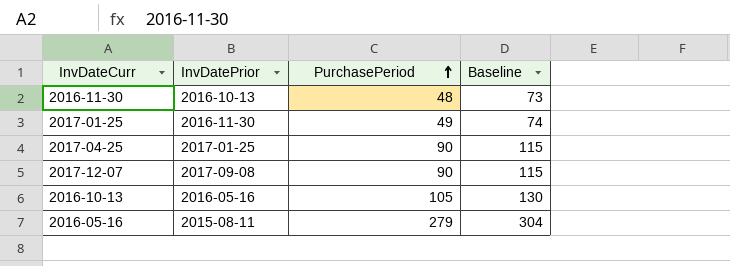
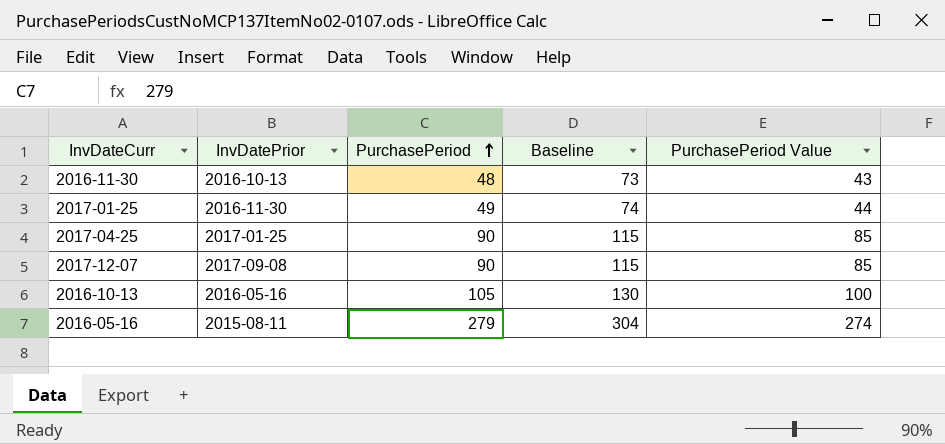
column PurchasePeriod Value | formula: none -> [PurchasePeriod] - 5

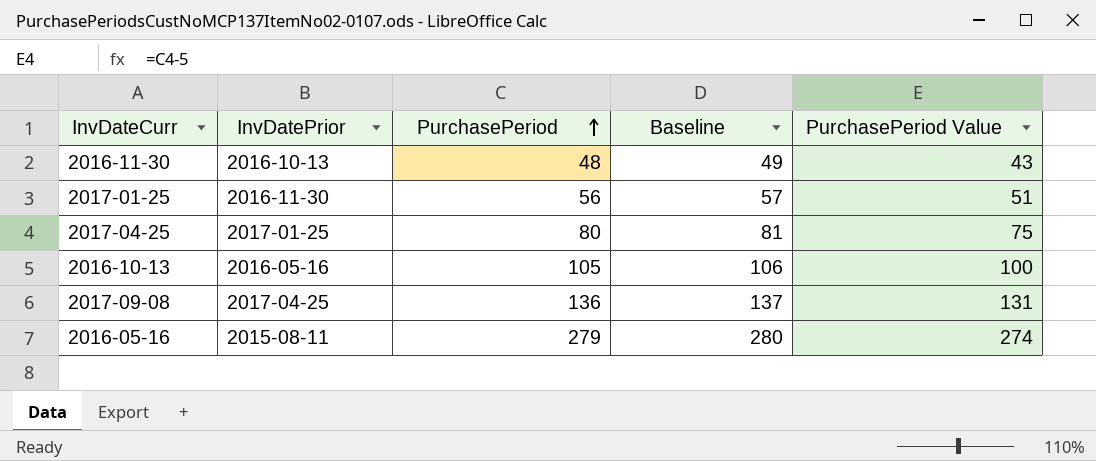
column Baseline | formula: [PurchasePeriod] + 25 -> [PurchasePeriod] + 1
row 2017-12-07: 2017-09-08 | 90 | 115 | 85 -> none
2017-01-25 | PurchasePeriod: 49 -> 56
2017-01-25 | PurchasePeriod Value: 44 -> 51
2017-04-25 | PurchasePeriod: 90 -> 80
2017-04-25 | PurchasePeriod Value: 85 -> 75
row 2017-09-08: none -> 2017-04-25 | 136 | 137 | 131

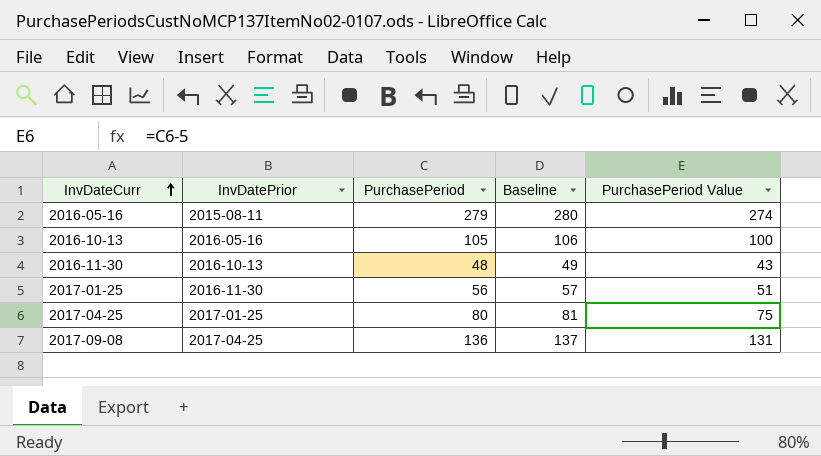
row order: PurchasePeriod ascending -> InvDateCurr ascending

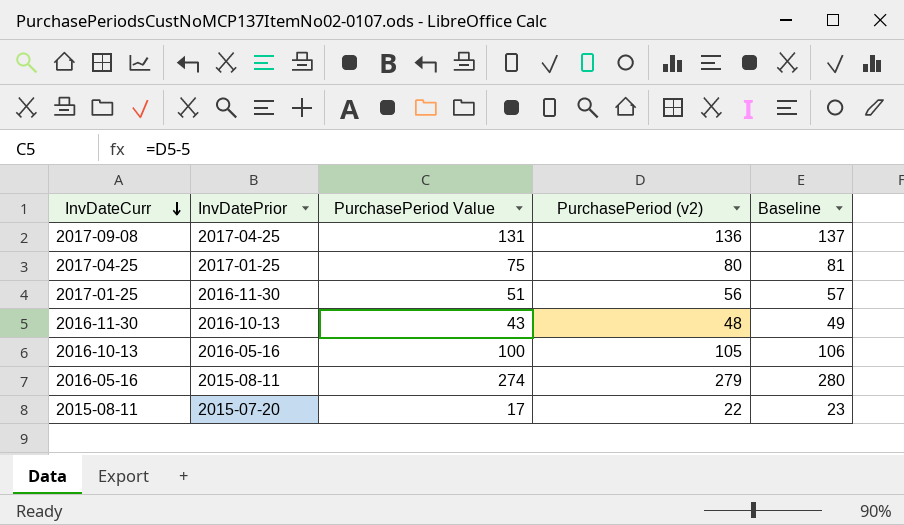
row order: InvDateCurr ascending -> InvDateCurr descending
column PurchasePeriod Value | position: 5 -> 3
column name: PurchasePeriod -> PurchasePeriod (v2)
row 2015-08-11: none -> 2015-07-20 | 17 | 22 | 23

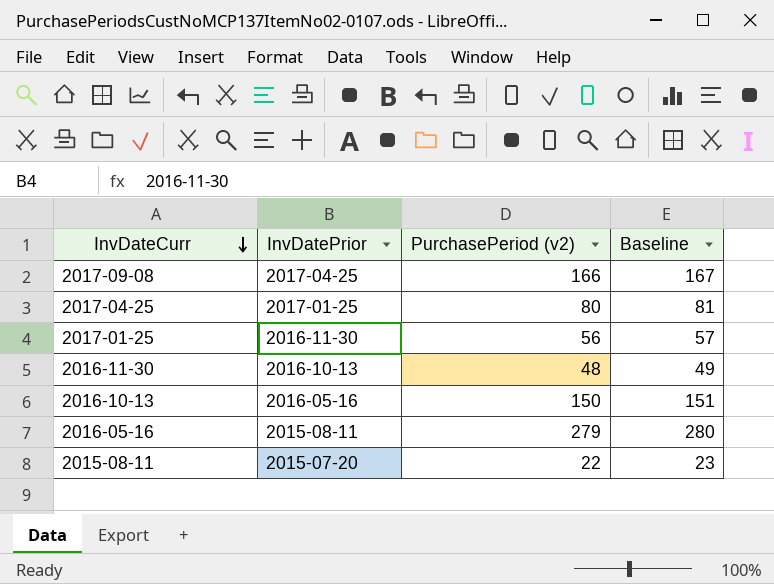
column PurchasePeriod Value | formula: [PurchasePeriod (v2)] - 5 -> none
2017-09-08 | PurchasePeriod (v2): 136 -> 166
2017-09-08 | Baseline: 137 -> 167
2016-10-13 | PurchasePeriod (v2): 105 -> 150
2016-10-13 | Baseline: 106 -> 151

